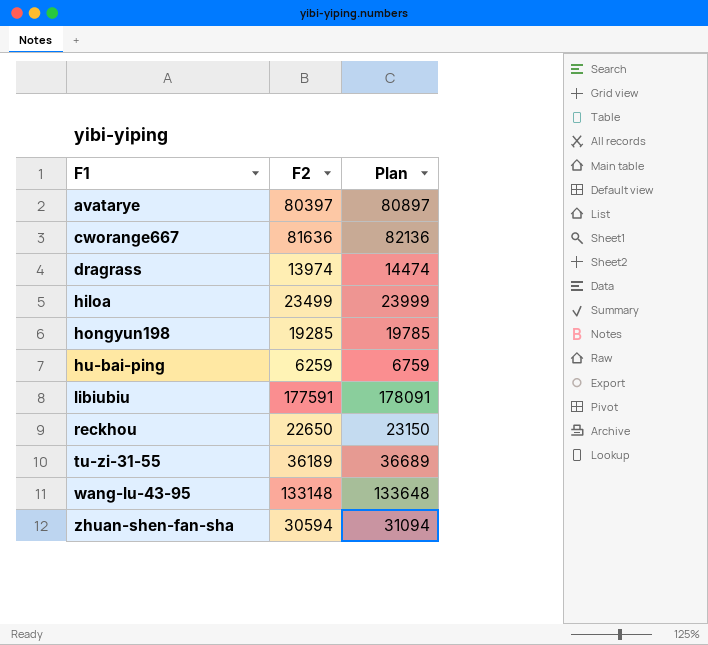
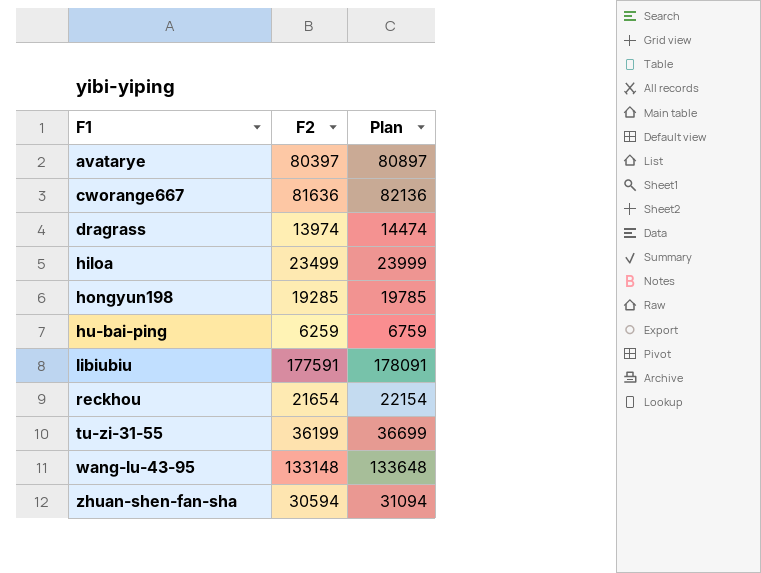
reckhou | F2: 22650 -> 21654
reckhou | Plan: 23150 -> 22154
tu-zi-31-55 | F2: 36189 -> 36199
tu-zi-31-55 | Plan: 36689 -> 36699

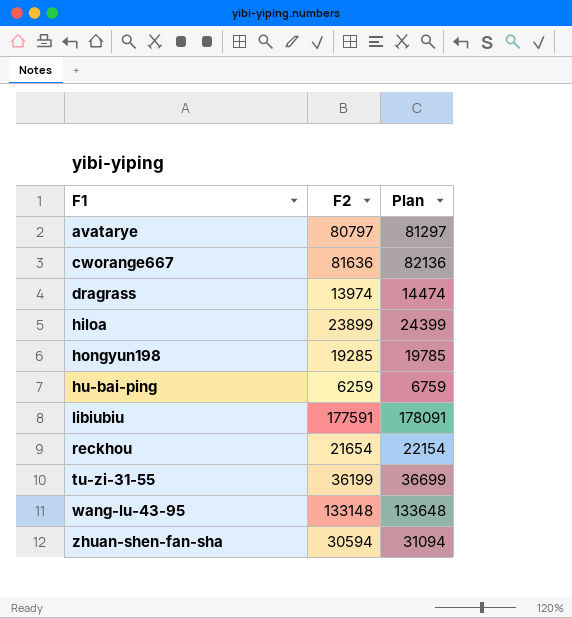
avatarye | F2: 80397 -> 80797
avatarye | Plan: 80897 -> 81297
hiloa | F2: 23499 -> 23899
hiloa | Plan: 23999 -> 24399

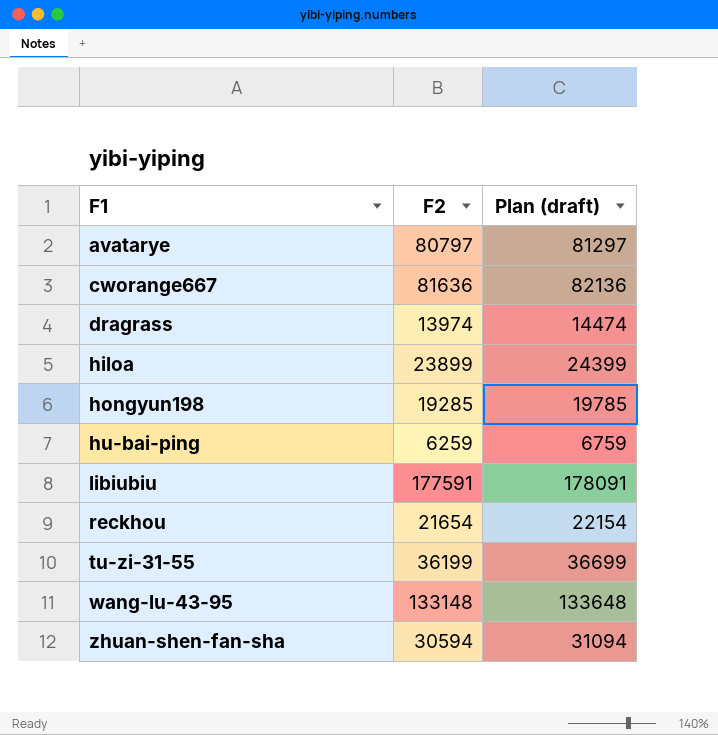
column name: Plan -> Plan (draft)

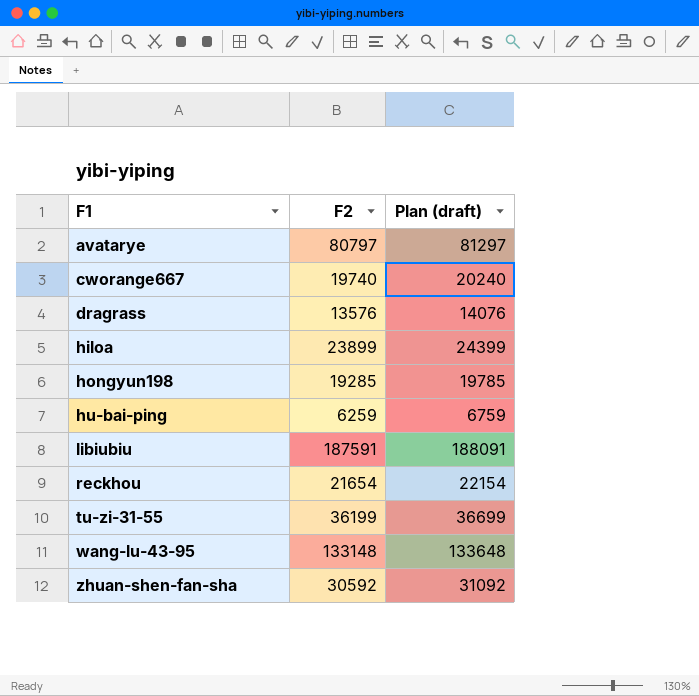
cworange667 | F2: 81636 -> 19740
cworange667 | Plan (draft): 82136 -> 20240
dragrass | F2: 13974 -> 13576
dragrass | Plan (draft): 14474 -> 14076
libiubiu | F2: 177591 -> 187591
libiubiu | Plan (draft): 178091 -> 188091
zhuan-shen-fan-sha | F2: 30594 -> 30592
zhuan-shen-fan-sha | Plan (draft): 31094 -> 31092

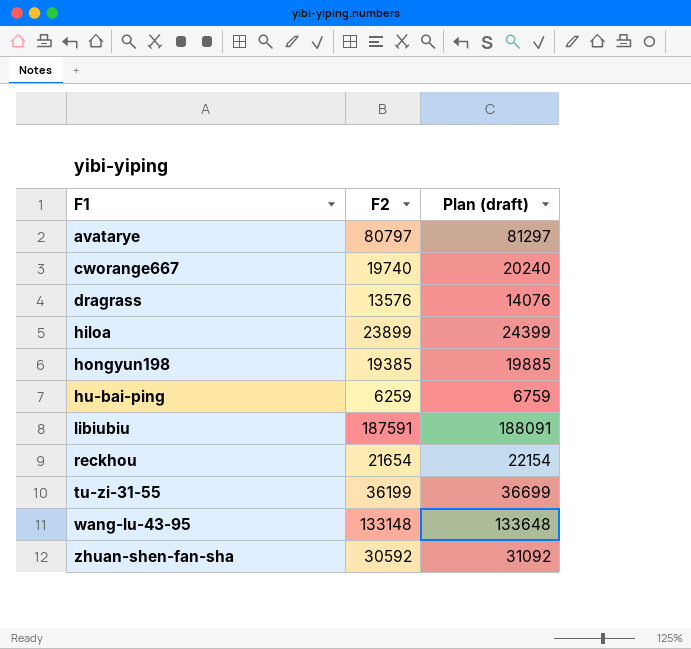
hongyun198 | F2: 19285 -> 19385
hongyun198 | Plan (draft): 19785 -> 19885

